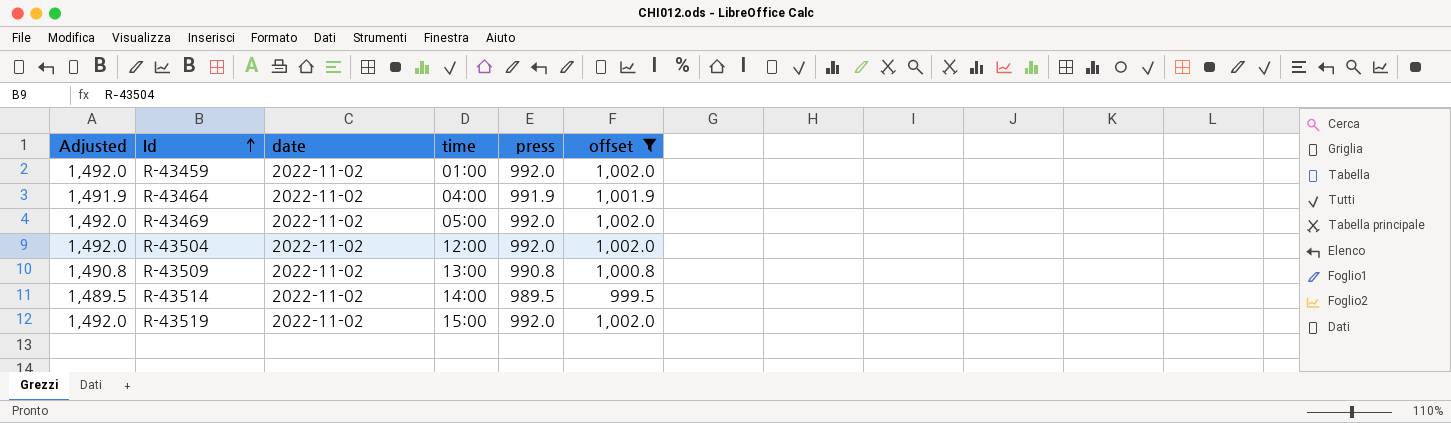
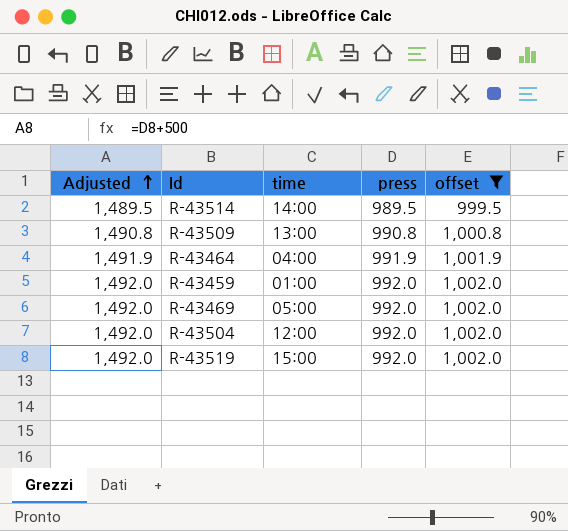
row order: Id ascending -> Adjusted ascending
column date | position: 3 -> none

